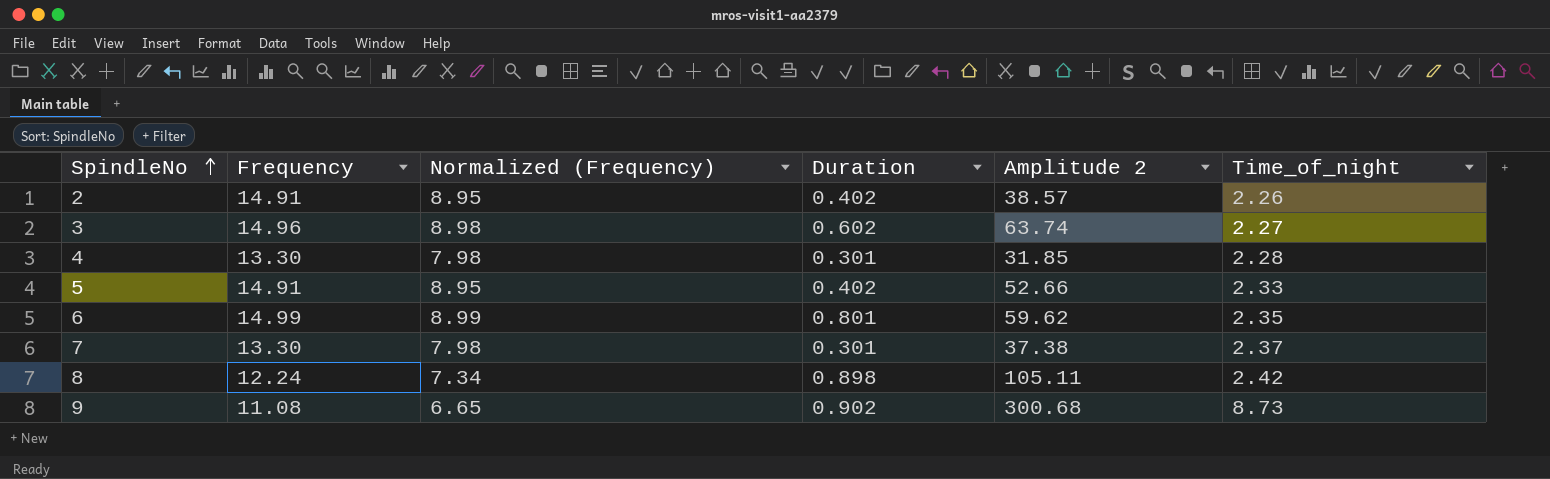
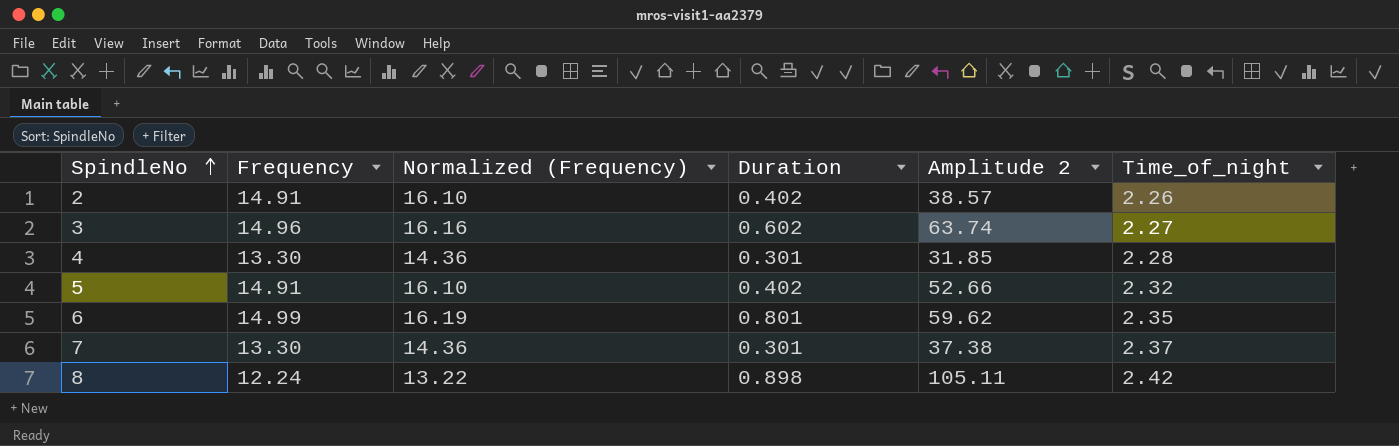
column Normalized (Frequency) | formula: [Frequency] * 0.6 -> [Frequency] * 1.08
row 9: 11.08 | 6.65 | 0.902 | 300.68 | 8.73 -> none
5 | Time_of_night: 2.33 -> 2.32

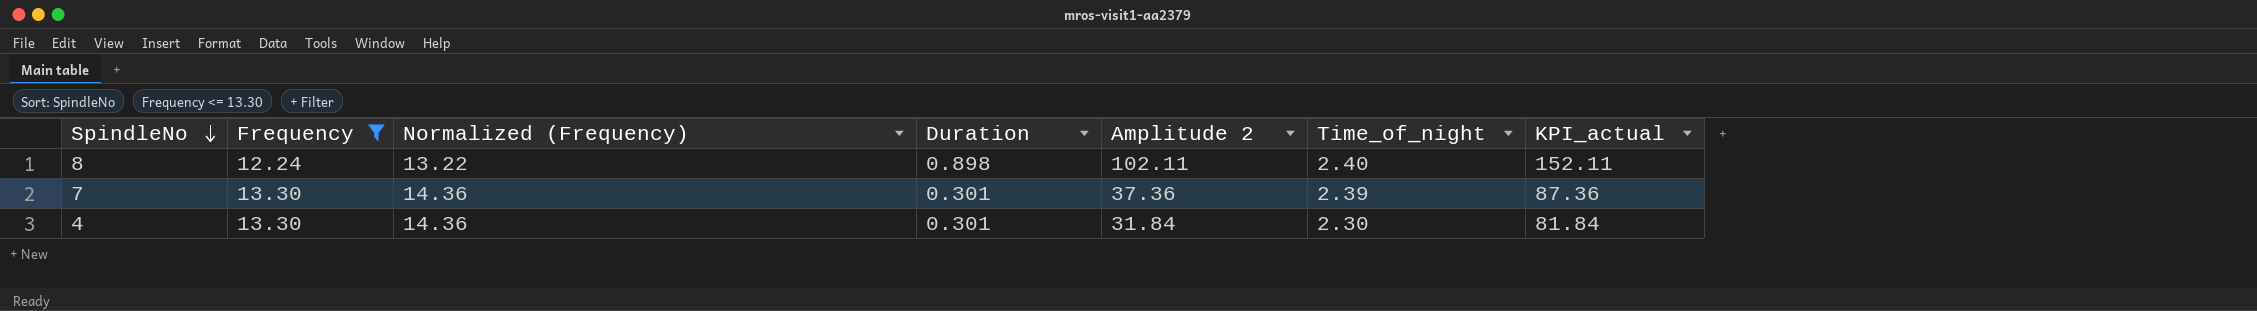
filter: none -> Frequency <= 13.30
row order: SpindleNo ascending -> SpindleNo descending
column KPI_actual | formula: none -> [Amplitude 2] + 50
8 | Amplitude 2: 105.11 -> 102.11
8 | Time_of_night: 2.42 -> 2.40
7 | Amplitude 2: 37.38 -> 37.36
7 | Time_of_night: 2.37 -> 2.39
4 | Amplitude 2: 31.85 -> 31.84
4 | Time_of_night: 2.28 -> 2.30

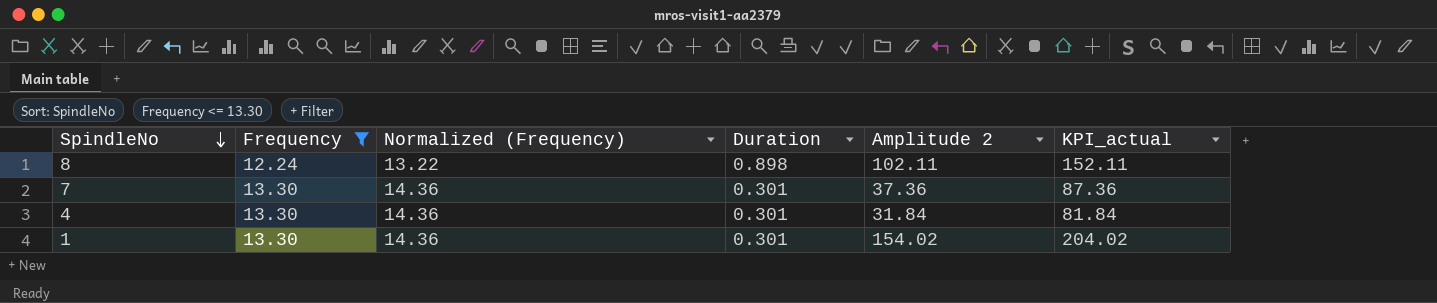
column Time_of_night | position: 6 -> none
row 1: none -> 13.30 | 14.36 | 0.301 | 154.02 | 204.02

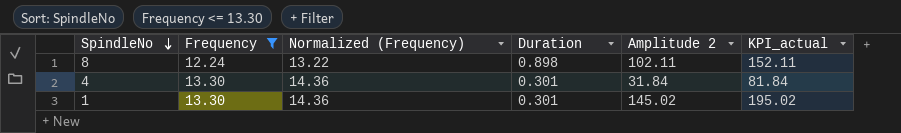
row 7: 13.30 | 14.36 | 0.301 | 37.36 | 87.36 -> none
1 | Amplitude 2: 154.02 -> 145.02
1 | KPI_actual: 204.02 -> 195.02

